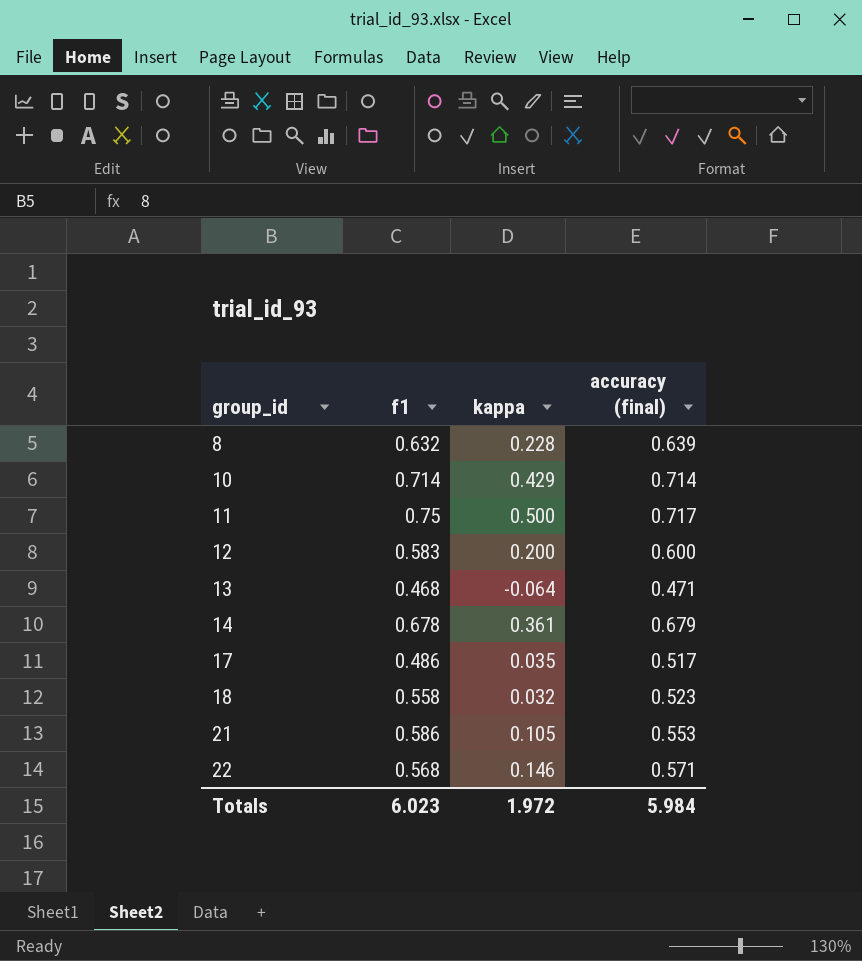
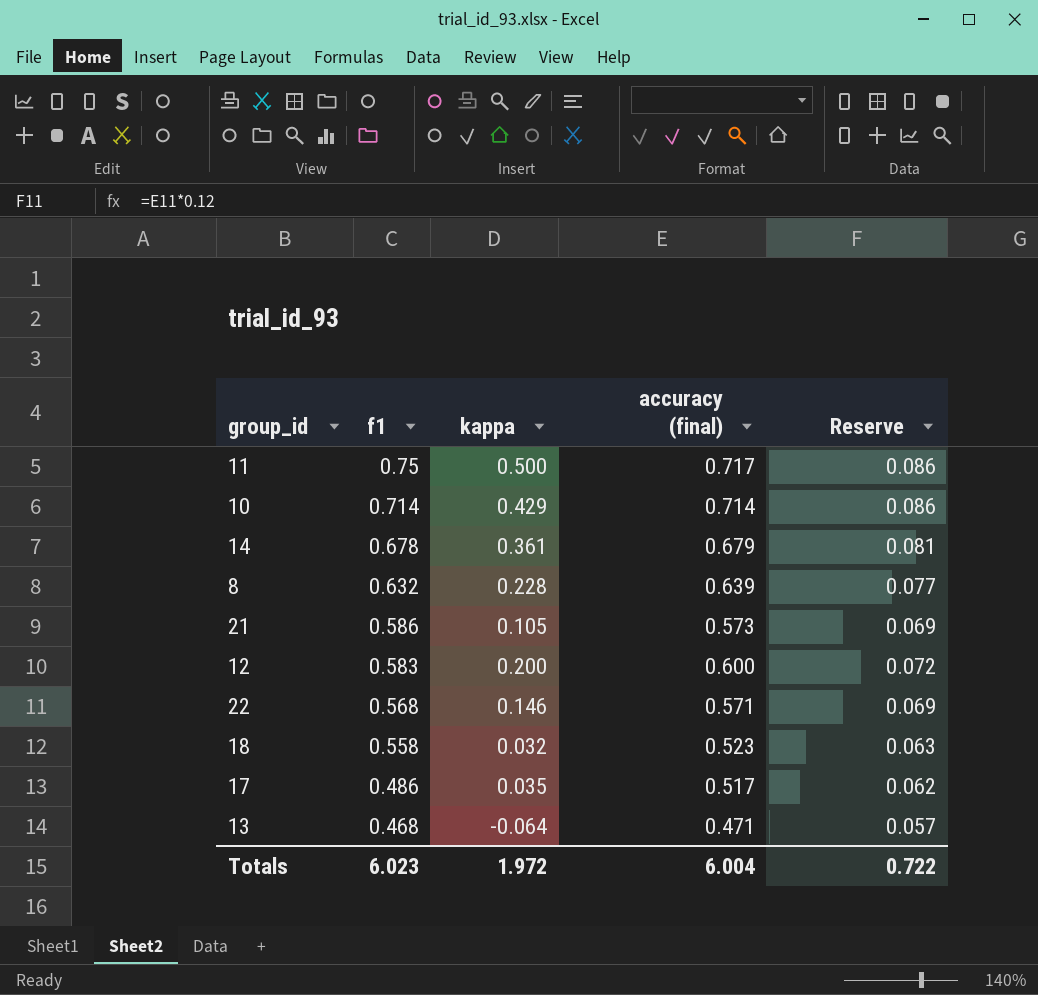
row order: group_id ascending -> f1 descending
column Reserve | formula: none -> [accuracy (final)] * 0.12
21 | accuracy (final): 0.553 -> 0.573
Totals | accuracy (final): 5.984 -> 6.004

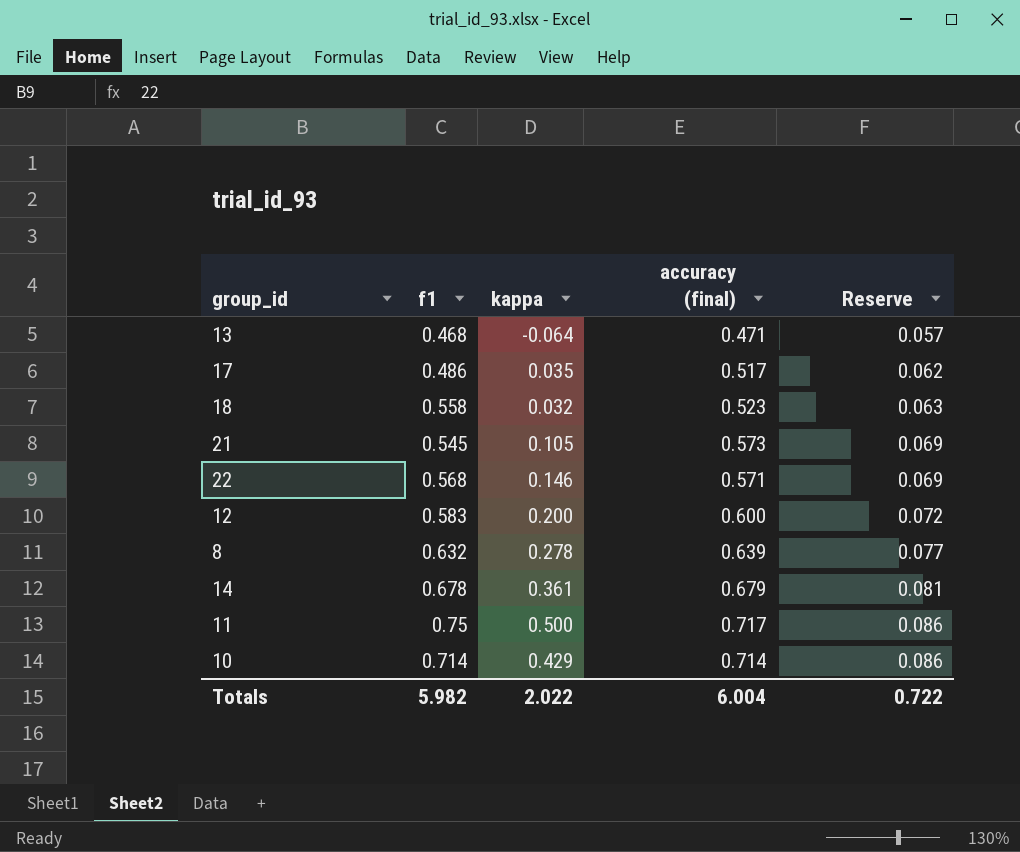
row order: f1 descending -> Reserve ascending
21 | f1: 0.586 -> 0.545
8 | kappa: 0.228 -> 0.278
Totals | f1: 6.023 -> 5.982
Totals | kappa: 1.972 -> 2.022

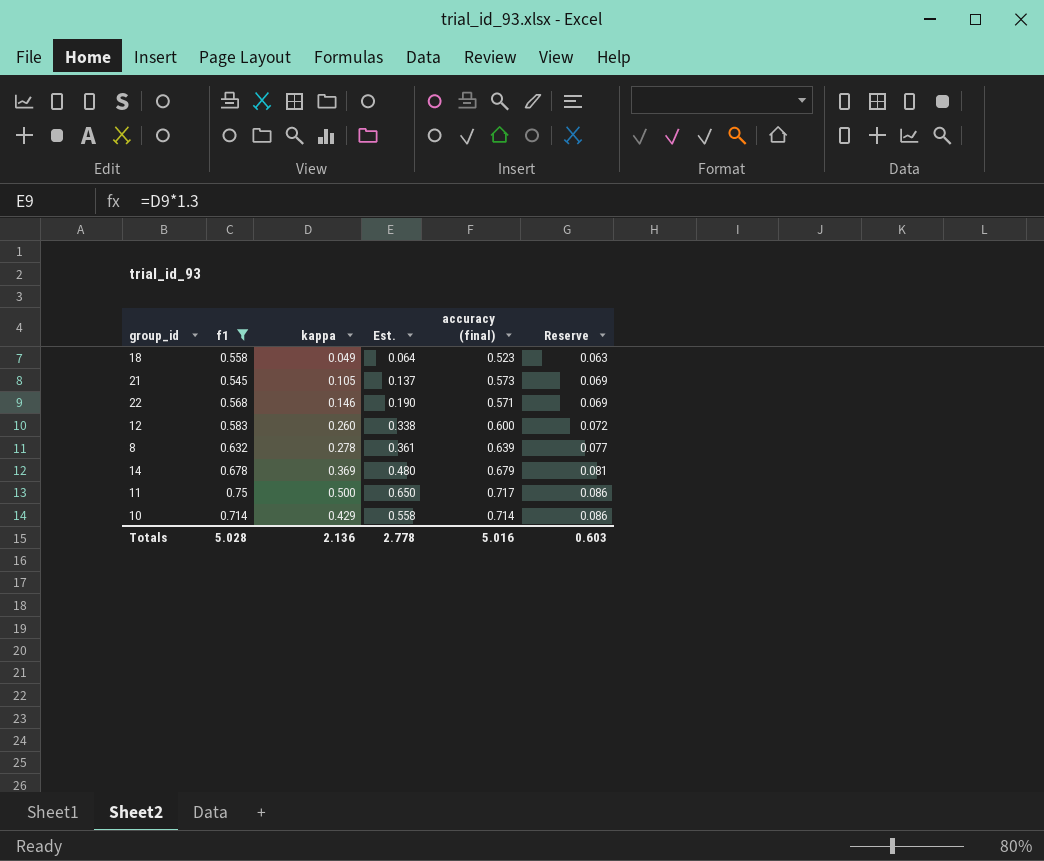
filter: none -> f1 >= 0.545
column Est. | formula: none -> [kappa] * 1.3
18 | kappa: 0.032 -> 0.049
12 | kappa: 0.200 -> 0.260
14 | kappa: 0.361 -> 0.369
Totals | f1: 5.982 -> 5.028
Totals | kappa: 2.022 -> 2.136
Totals | accuracy (final): 6.004 -> 5.016
Totals | Reserve: 0.722 -> 0.603

